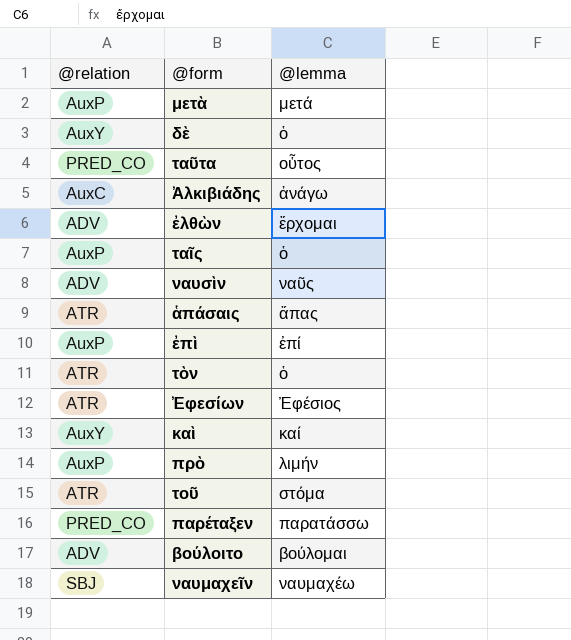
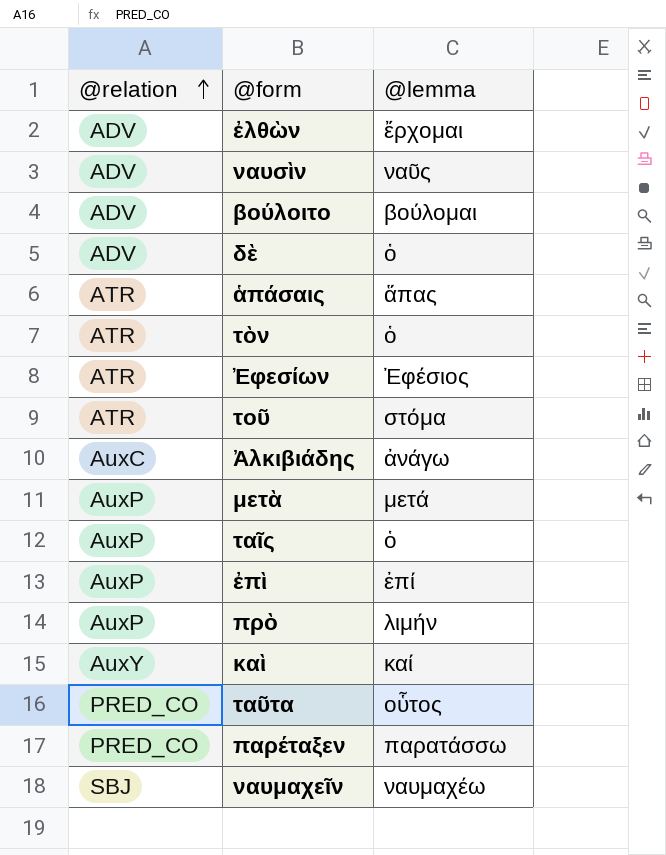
row order: none -> @relation ascending
δὲ | @relation: AuxY -> ADV

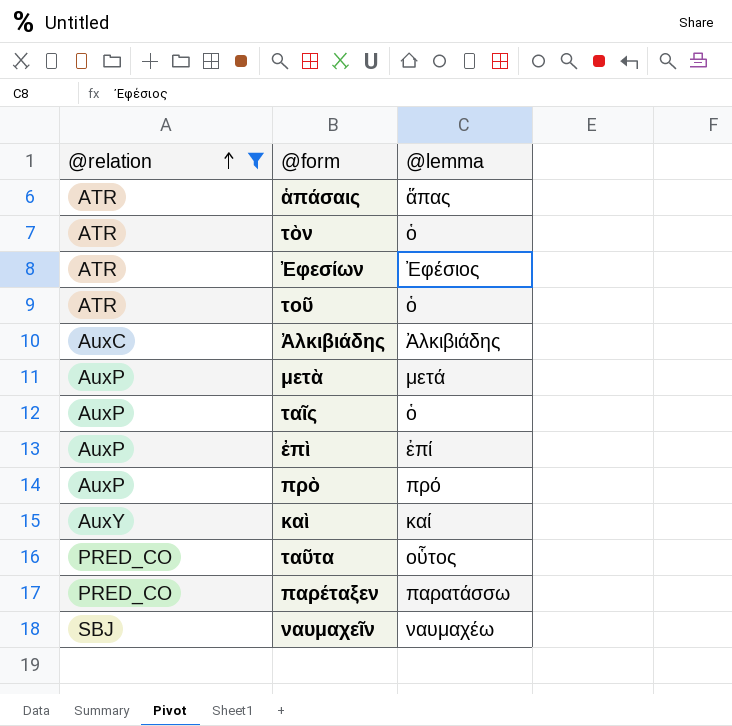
filter: none -> @relation != ADV
τοῦ | @lemma: στόμα -> ὁ
Ἀλκιβιάδης | @lemma: ἀνάγω -> Ἀλκιβιάδης
πρὸ | @lemma: λιμήν -> πρό

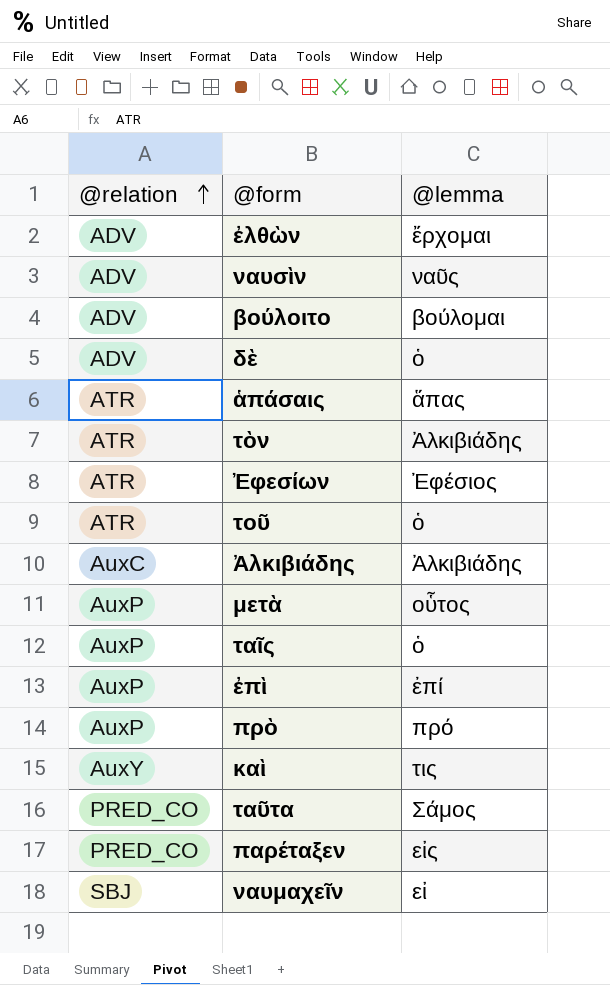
filter: @relation != ADV -> none
τὸν | @lemma: ὁ -> Ἀλκιβιάδης
μετὰ | @lemma: μετά -> οὗτος
καὶ | @lemma: καί -> τις
ταῦτα | @lemma: οὗτος -> Σάμος
παρέταξεν | @lemma: παρατάσσω -> εἰς
ναυμαχεῖν | @lemma: ναυμαχέω -> εἰ

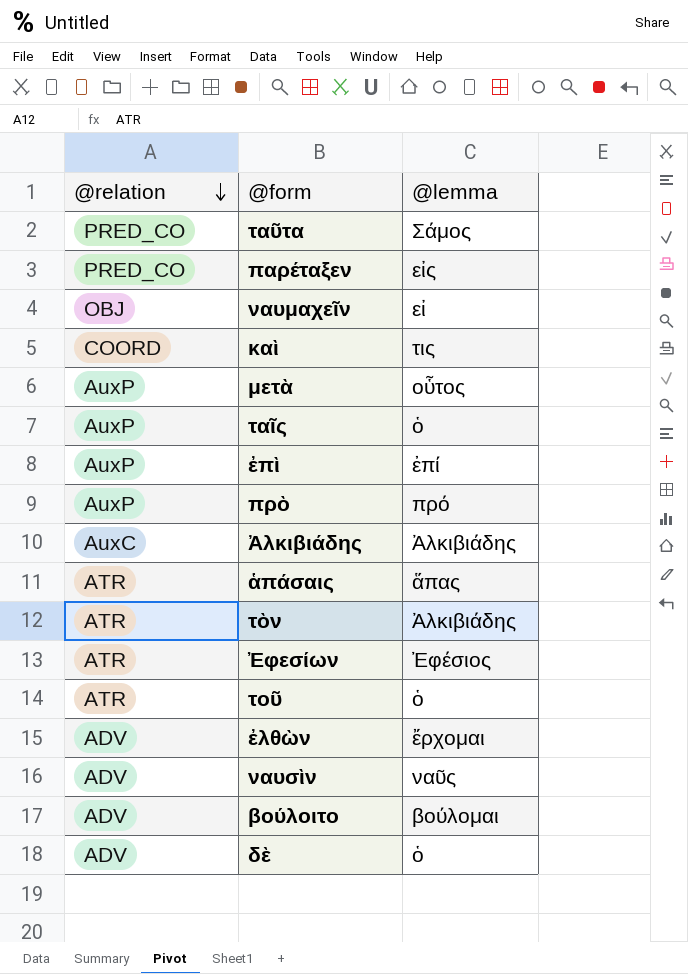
row order: @relation ascending -> @relation descending
ναυμαχεῖν | @relation: SBJ -> OBJ
καὶ | @relation: AuxY -> COORD

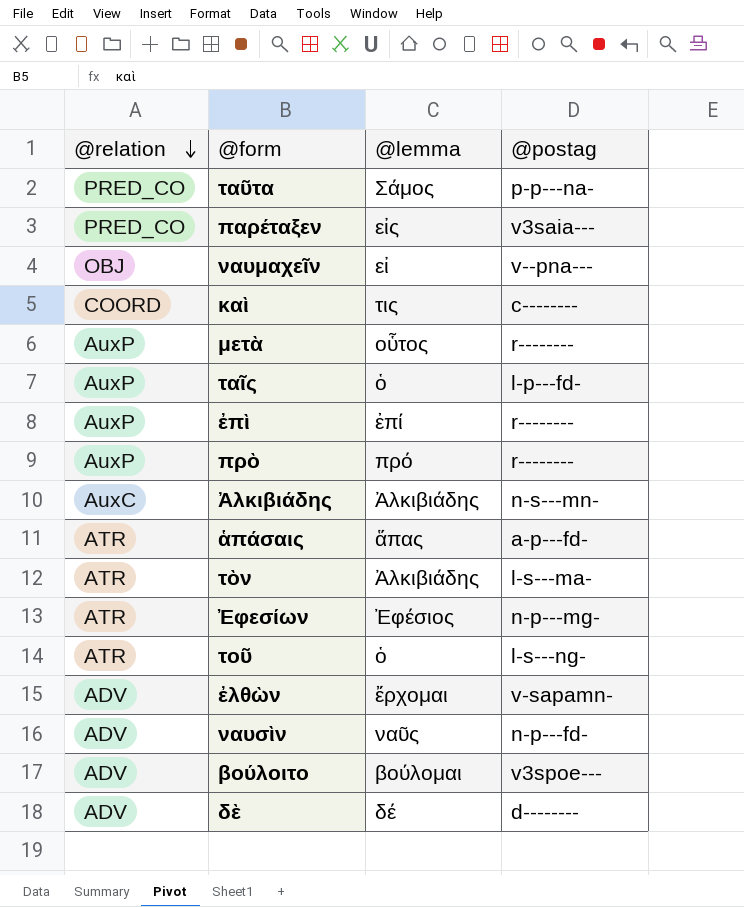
column @postag | position: none -> 4
δὲ | @lemma: ὁ -> δέ

